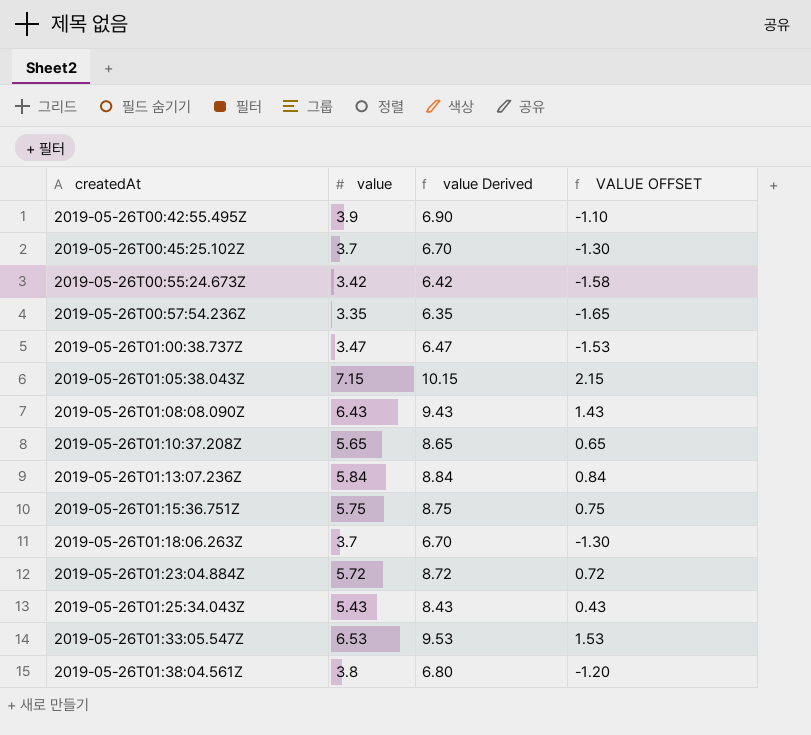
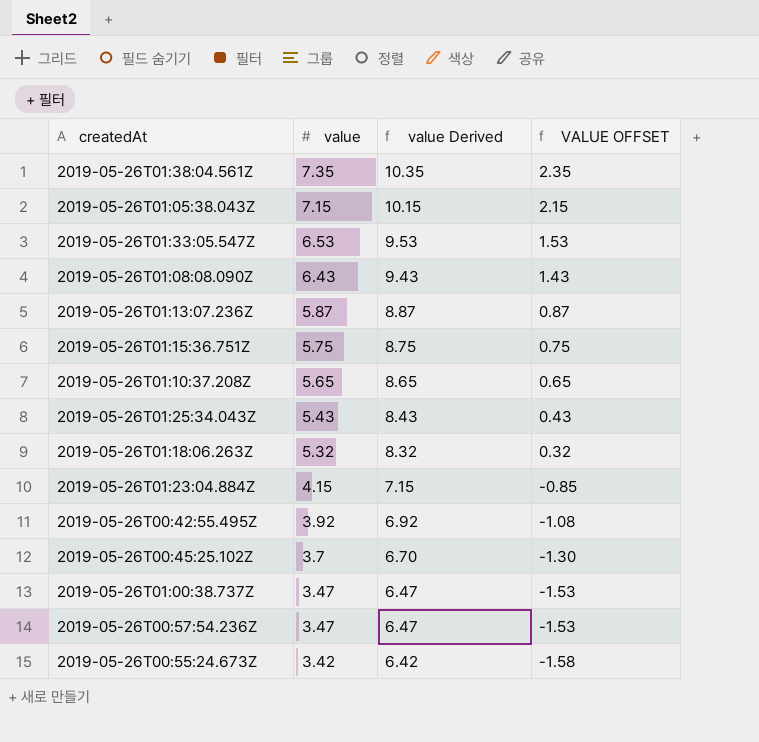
row order: createdAt ascending -> value descending
2019-05-26T01:38:04.561Z | value: 3.8 -> 7.35
2019-05-26T01:38:04.561Z | value Derived: 6.80 -> 10.35
2019-05-26T01:38:04.561Z | VALUE OFFSET: -1.20 -> 2.35
2019-05-26T01:13:07.236Z | value: 5.84 -> 5.87
2019-05-26T01:13:07.236Z | value Derived: 8.84 -> 8.87
2019-05-26T01:13:07.236Z | VALUE OFFSET: 0.84 -> 0.87
2019-05-26T01:18:06.263Z | value: 3.7 -> 5.32
2019-05-26T01:18:06.263Z | value Derived: 6.70 -> 8.32
2019-05-26T01:18:06.263Z | VALUE OFFSET: -1.30 -> 0.32
2019-05-26T01:23:04.884Z | value: 5.72 -> 4.15
2019-05-26T01:23:04.884Z | value Derived: 8.72 -> 7.15
2019-05-26T01:23:04.884Z | VALUE OFFSET: 0.72 -> -0.85
2019-05-26T00:42:55.495Z | value: 3.9 -> 3.92
2019-05-26T00:42:55.495Z | value Derived: 6.90 -> 6.92
2019-05-26T00:42:55.495Z | VALUE OFFSET: -1.10 -> -1.08
2019-05-26T00:57:54.236Z | value: 3.35 -> 3.47
2019-05-26T00:57:54.236Z | value Derived: 6.35 -> 6.47
2019-05-26T00:57:54.236Z | VALUE OFFSET: -1.65 -> -1.53

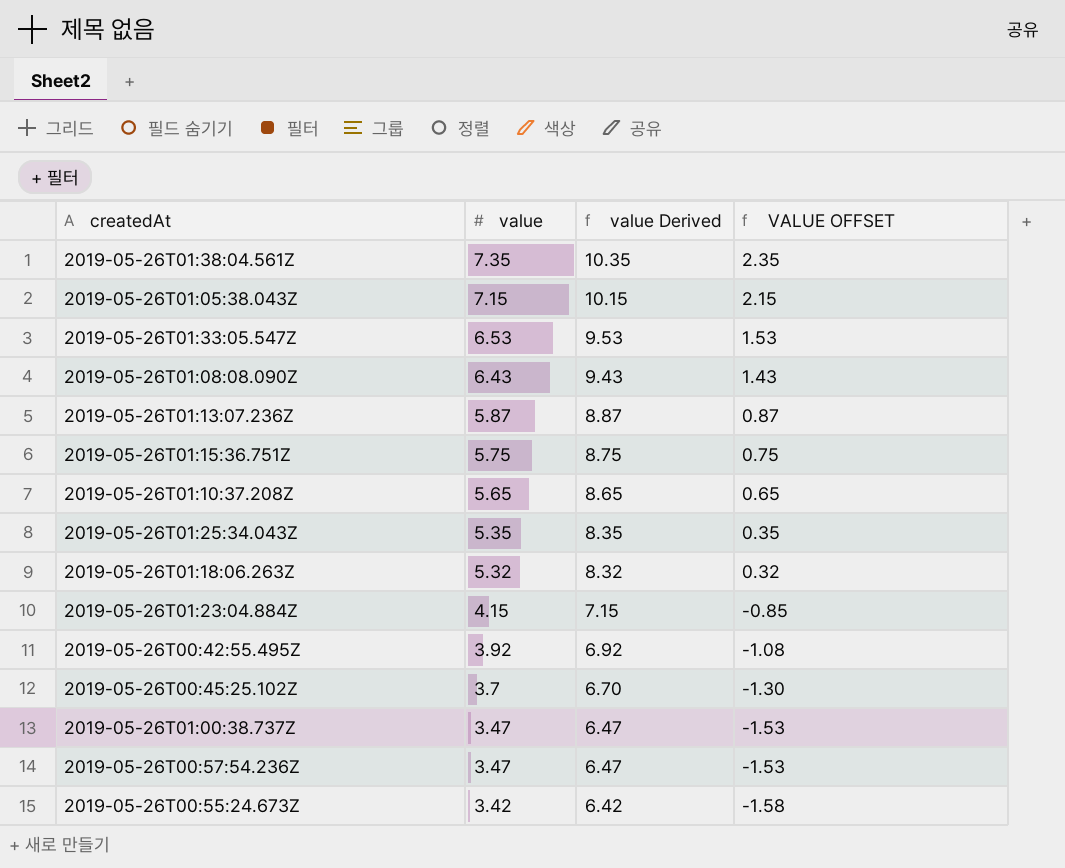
2019-05-26T01:25:34.043Z | value: 5.43 -> 5.35
2019-05-26T01:25:34.043Z | value Derived: 8.43 -> 8.35
2019-05-26T01:25:34.043Z | VALUE OFFSET: 0.43 -> 0.35

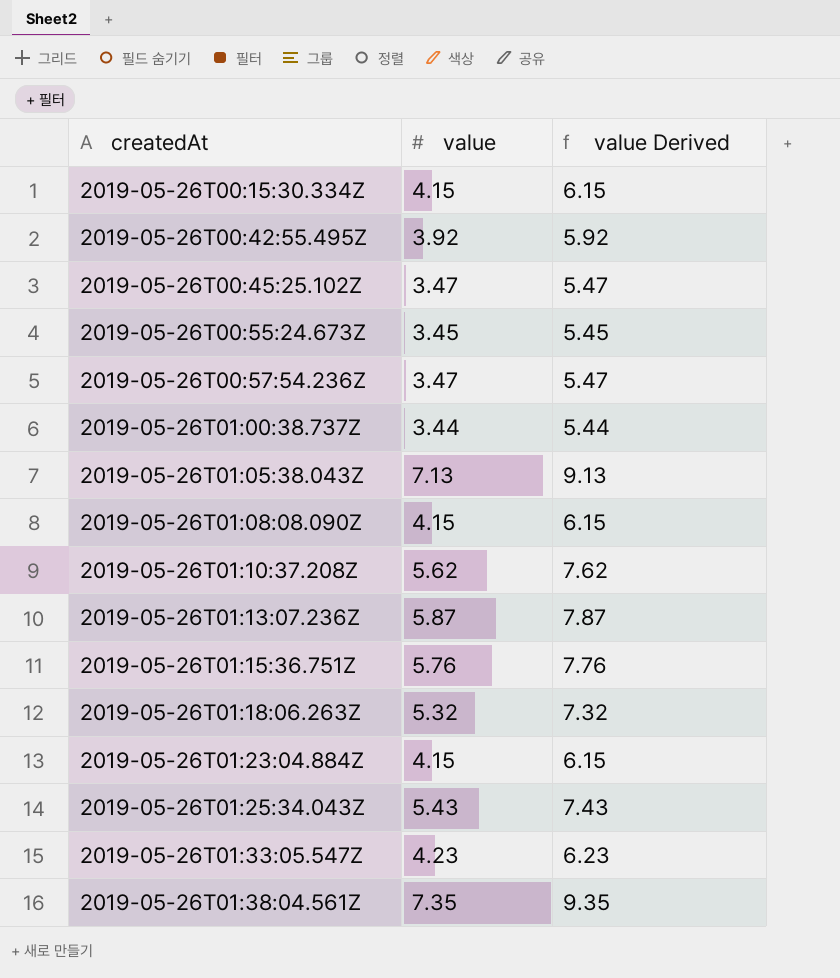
row order: value descending -> createdAt ascending
column VALUE OFFSET | formula: [value] - 5 -> none
column value Derived | formula: [value] + 3 -> [value] + 2
row 2019-05-26T00:15:30.334Z: none -> 4.15 | 6.15
2019-05-26T00:45:25.102Z | value: 3.7 -> 3.47
2019-05-26T00:55:24.673Z | value: 3.42 -> 3.45
2019-05-26T01:00:38.737Z | value: 3.47 -> 3.44
2019-05-26T01:05:38.043Z | value: 7.15 -> 7.13
2019-05-26T01:08:08.090Z | value: 6.43 -> 4.15
2019-05-26T01:10:37.208Z | value: 5.65 -> 5.62
2019-05-26T01:15:36.751Z | value: 5.75 -> 5.76
2019-05-26T01:25:34.043Z | value: 5.35 -> 5.43
2019-05-26T01:33:05.547Z | value: 6.53 -> 4.23

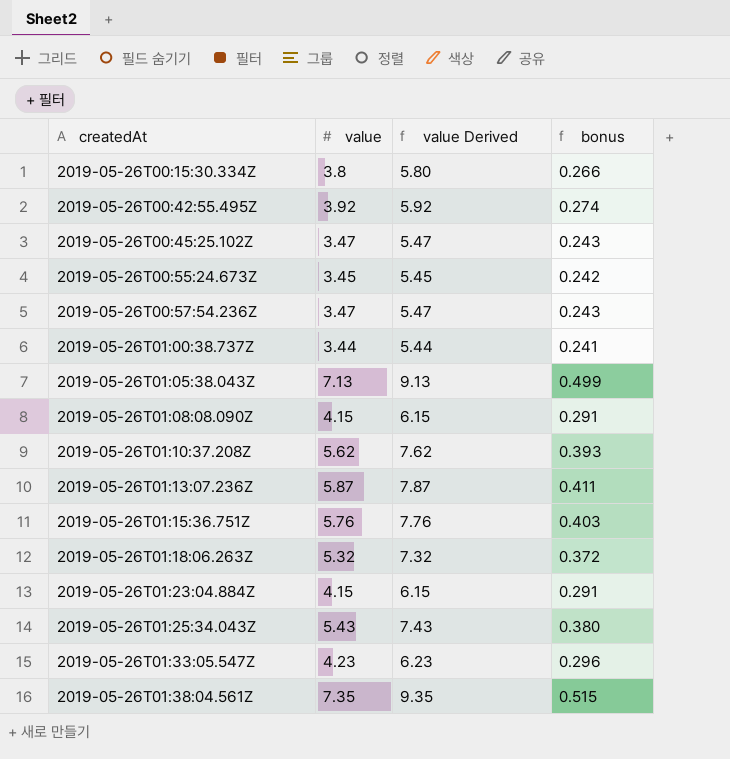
column bonus | formula: none -> [value] * 0.07
2019-05-26T00:15:30.334Z | value: 4.15 -> 3.8
2019-05-26T00:15:30.334Z | value Derived: 6.15 -> 5.80

